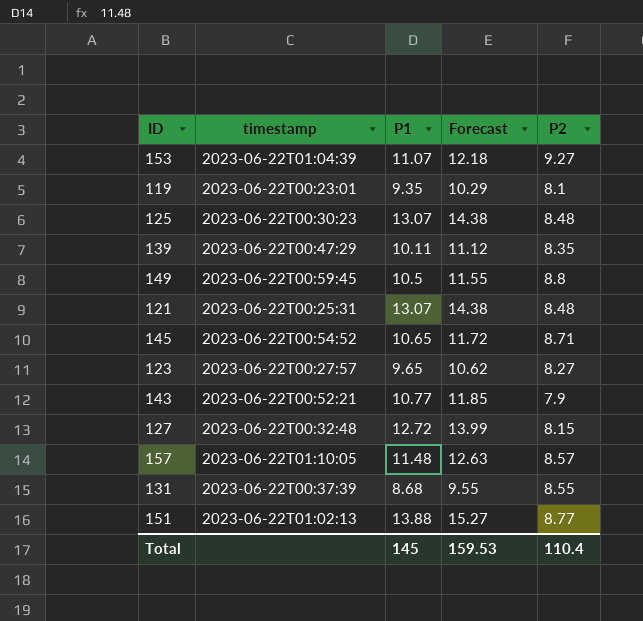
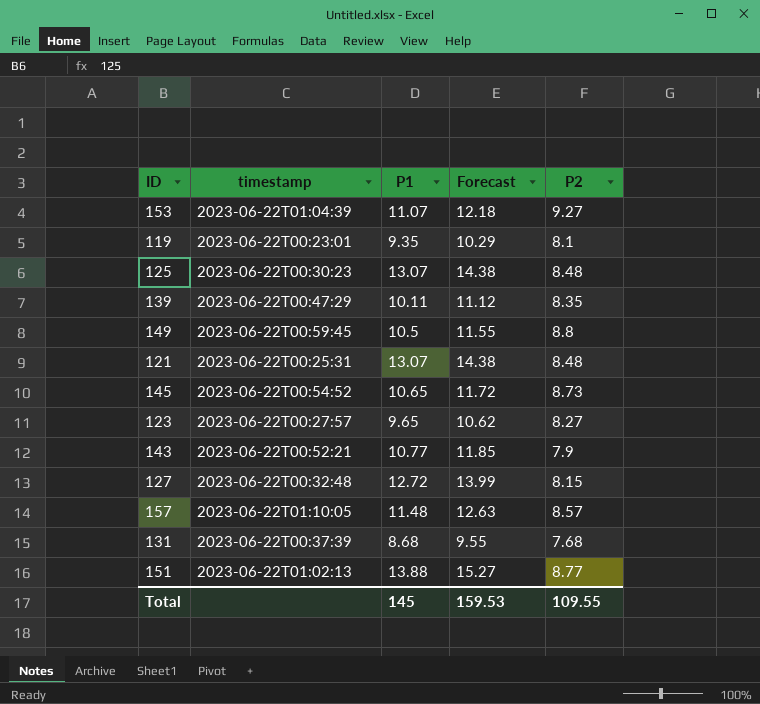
145 | P2: 8.71 -> 8.73
131 | P2: 8.55 -> 7.68
Total | P2: 110.4 -> 109.55

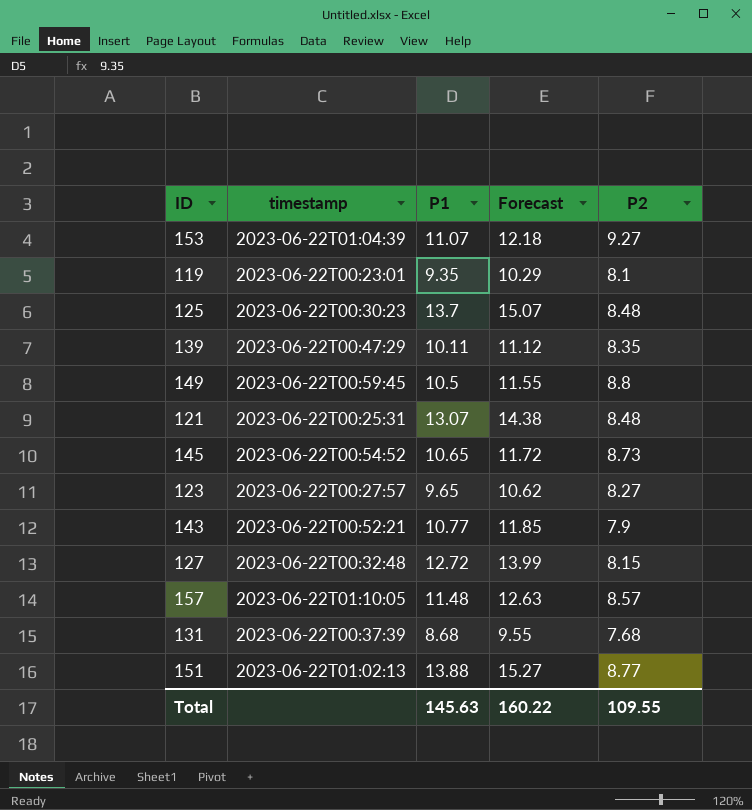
125 | P1: 13.07 -> 13.7
125 | Forecast: 14.38 -> 15.07
Total | P1: 145 -> 145.63
Total | Forecast: 159.53 -> 160.22

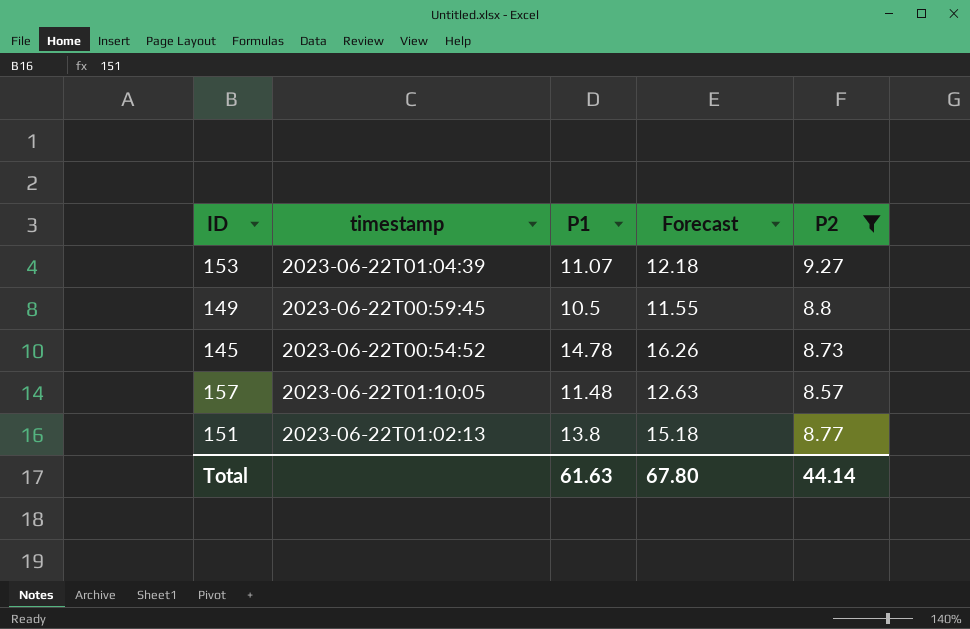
filter: none -> P2 >= 8.57
145 | P1: 10.65 -> 14.78
145 | Forecast: 11.72 -> 16.26
151 | P1: 13.88 -> 13.8
151 | Forecast: 15.27 -> 15.18
Total | P1: 145.63 -> 61.63
Total | Forecast: 160.22 -> 67.80
Total | P2: 109.55 -> 44.14

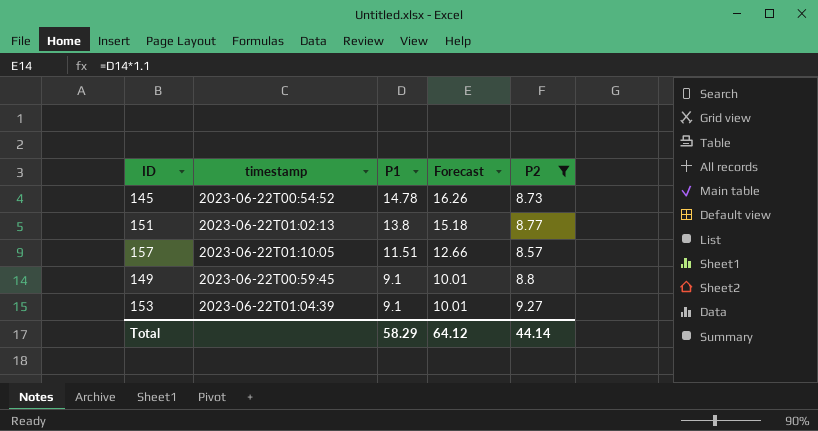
row order: none -> P1 descending
157 | P1: 11.48 -> 11.51
157 | Forecast: 12.63 -> 12.66
149 | P1: 10.5 -> 9.1
149 | Forecast: 11.55 -> 10.01
153 | P1: 11.07 -> 9.1
153 | Forecast: 12.18 -> 10.01
Total | P1: 61.63 -> 58.29
Total | Forecast: 67.80 -> 64.12

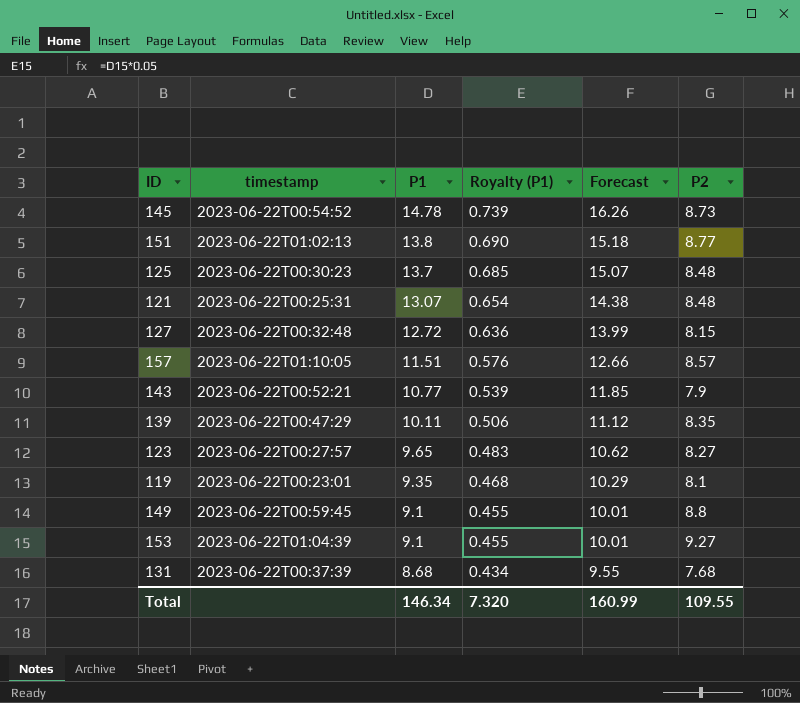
filter: P2 >= 8.57 -> none
column Royalty (P1) | formula: none -> [P1] * 0.05
Total | P1: 58.29 -> 146.34
Total | Forecast: 64.12 -> 160.99
Total | P2: 44.14 -> 109.55

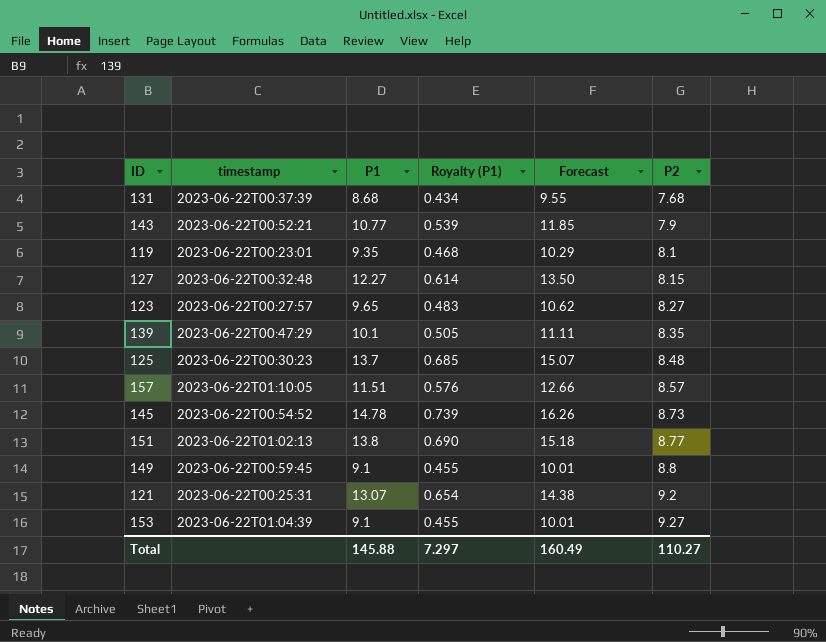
row order: P1 descending -> P2 ascending
127 | P1: 12.72 -> 12.27
127 | Royalty (P1): 0.636 -> 0.614
127 | Forecast: 13.99 -> 13.50
139 | P1: 10.11 -> 10.1
139 | Royalty (P1): 0.506 -> 0.505
139 | Forecast: 11.12 -> 11.11
121 | P2: 8.48 -> 9.2
Total | P1: 146.34 -> 145.88
Total | Royalty (P1): 7.320 -> 7.297
Total | Forecast: 160.99 -> 160.49
Total | P2: 109.55 -> 110.27

